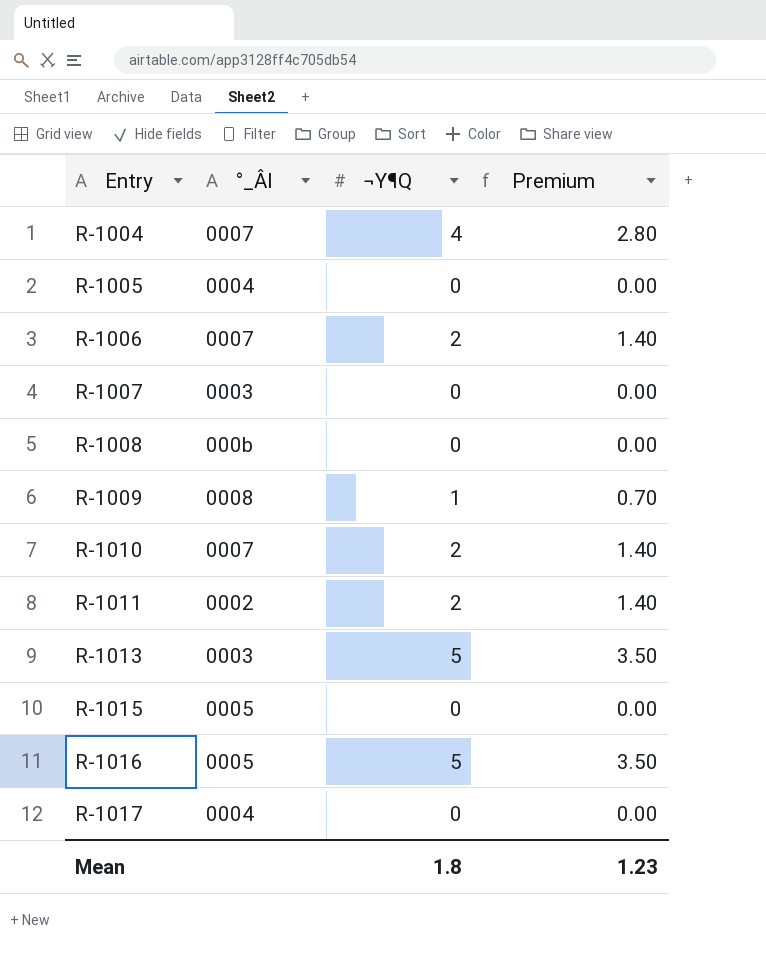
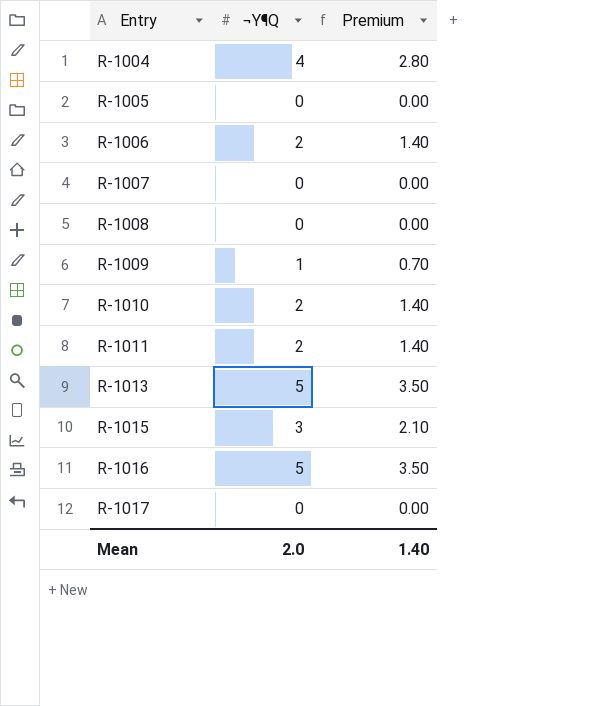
column °_ÂI | position: 2 -> none
R-1015 | ¬Y¶Q: 0 -> 3
R-1015 | Premium: 0.00 -> 2.10
Mean | ¬Y¶Q: 1.8 -> 2.0
Mean | Premium: 1.23 -> 1.40

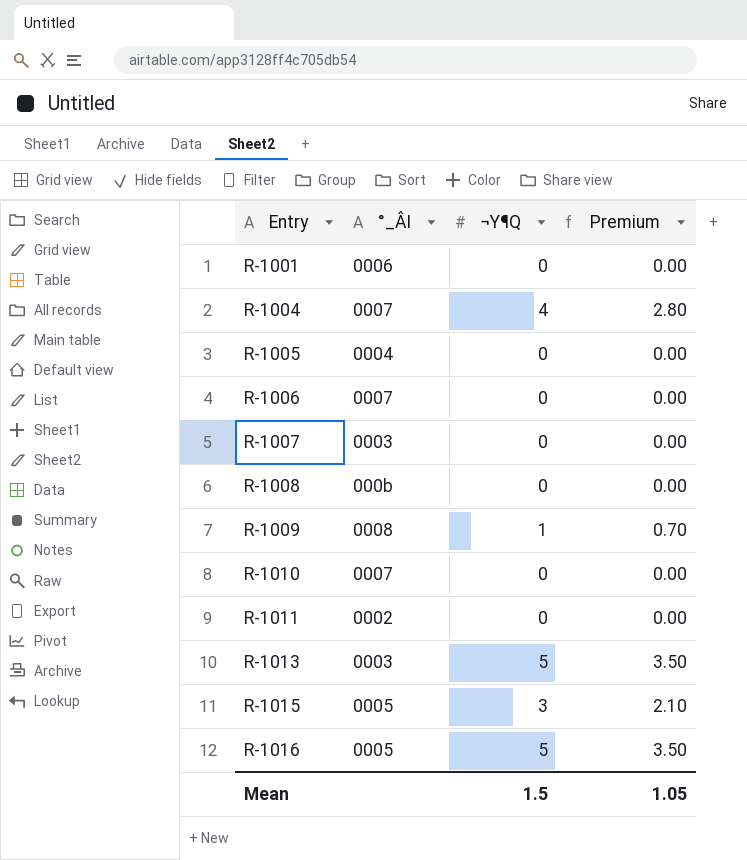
column °_ÂI | position: none -> 2
row R-1017: 0 | 0.00 -> none
row R-1001: none -> 0006 | 0 | 0.00
R-1006 | ¬Y¶Q: 2 -> 0
R-1006 | Premium: 1.40 -> 0.00
R-1010 | ¬Y¶Q: 2 -> 0
R-1010 | Premium: 1.40 -> 0.00
R-1011 | ¬Y¶Q: 2 -> 0
R-1011 | Premium: 1.40 -> 0.00
Mean | ¬Y¶Q: 2.0 -> 1.5
Mean | Premium: 1.40 -> 1.05

